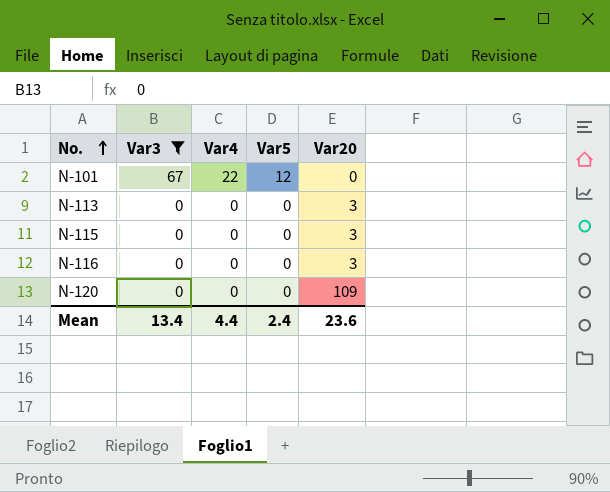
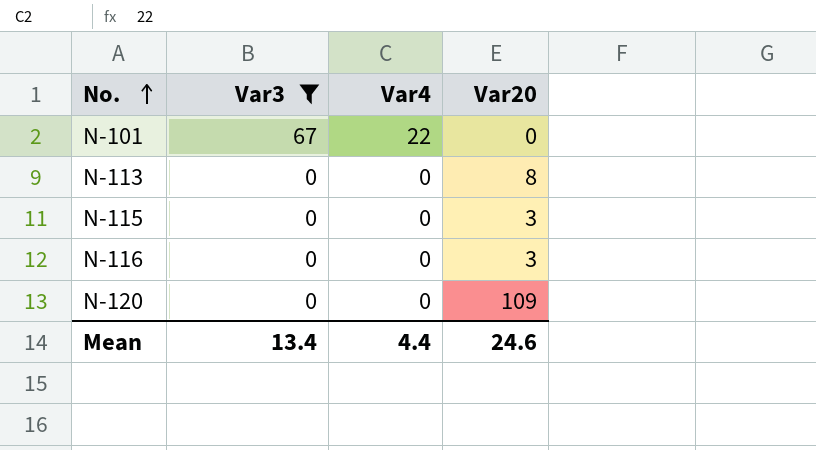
column Var5 | position: 4 -> none
N-113 | Var20: 3 -> 8
Mean | Var20: 23.6 -> 24.6

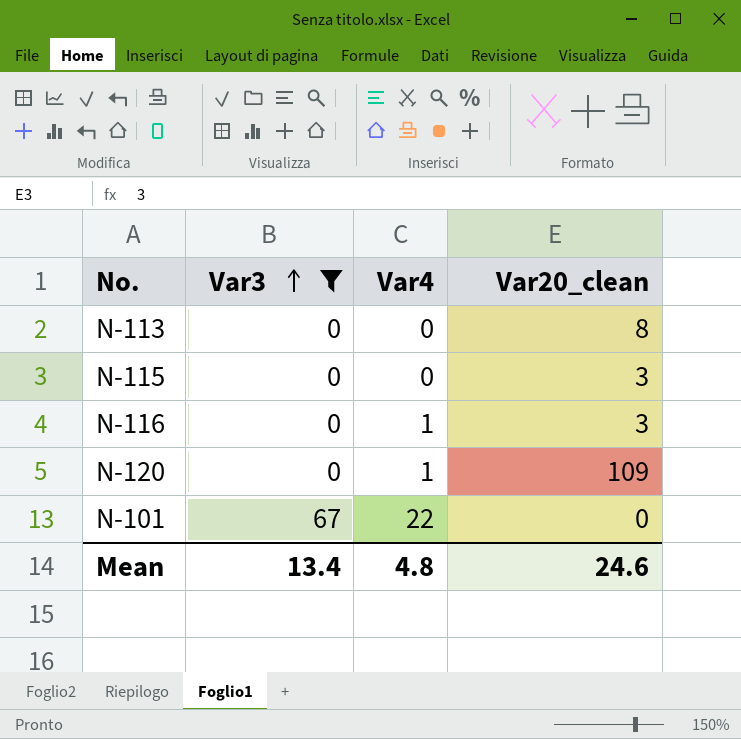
row order: No. ascending -> Var3 ascending
column name: Var20 -> Var20_clean
N-116 | Var4: 0 -> 1
N-120 | Var4: 0 -> 1
Mean | Var4: 4.4 -> 4.8

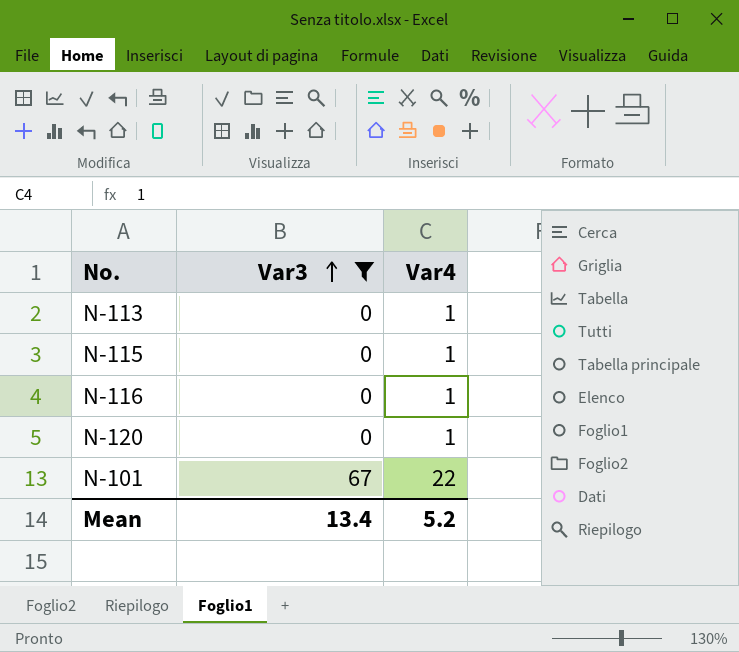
column Var20_clean | position: 4 -> none
N-113 | Var4: 0 -> 1
N-115 | Var4: 0 -> 1
Mean | Var4: 4.8 -> 5.2

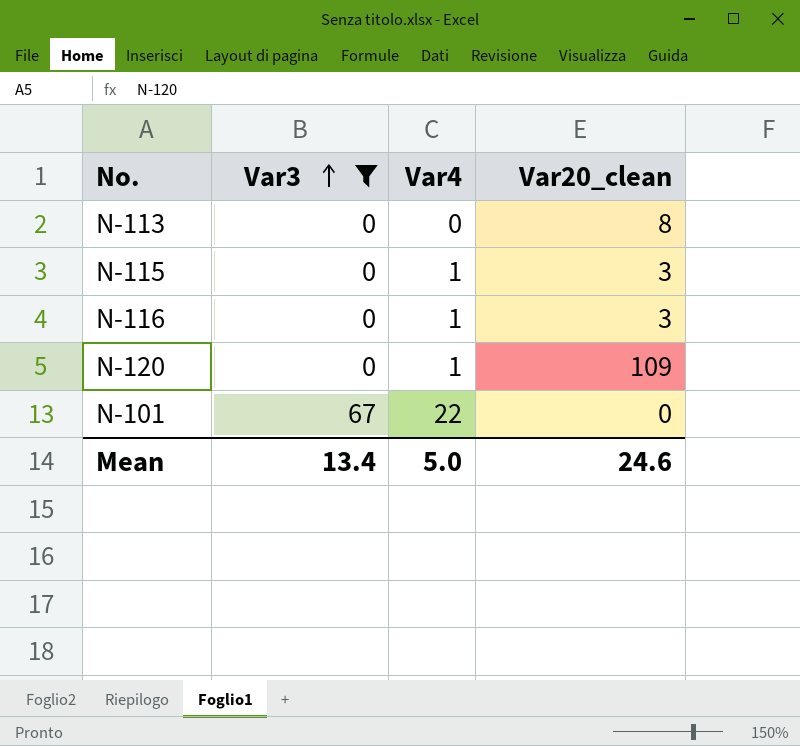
column Var20_clean | position: none -> 4
N-113 | Var4: 1 -> 0
Mean | Var4: 5.2 -> 5.0

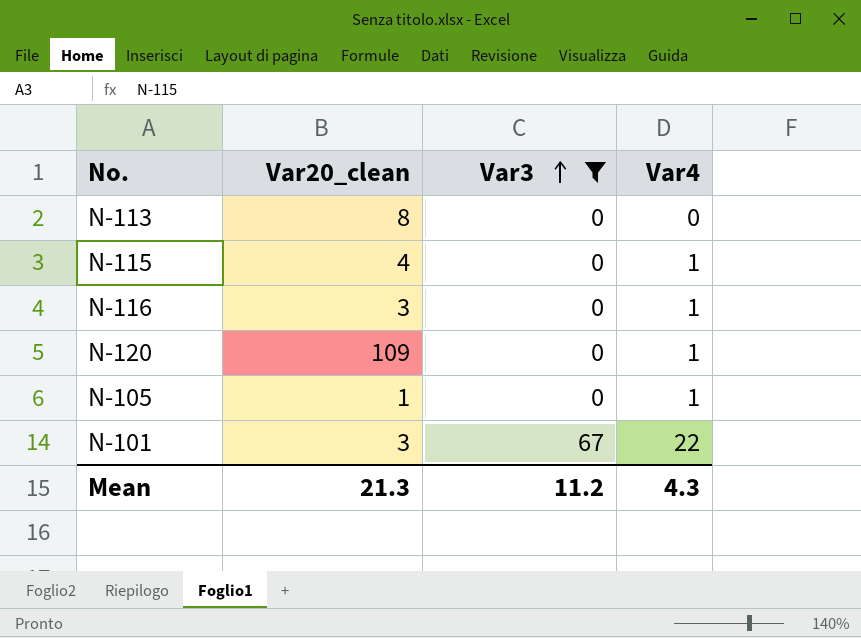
column Var20_clean | position: 4 -> 2
N-115 | Var20_clean: 3 -> 4
row N-105: none -> 1 | 0 | 1
N-101 | Var20_clean: 0 -> 3
Mean | Var20_clean: 24.6 -> 21.3
Mean | Var3: 13.4 -> 11.2
Mean | Var4: 5.0 -> 4.3

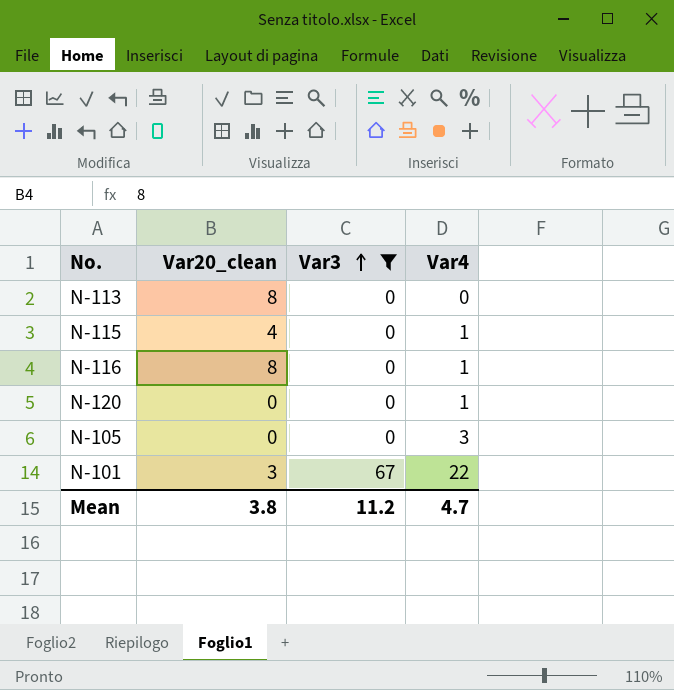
N-116 | Var20_clean: 3 -> 8
N-120 | Var20_clean: 109 -> 0
N-105 | Var20_clean: 1 -> 0
N-105 | Var4: 1 -> 3
Mean | Var20_clean: 21.3 -> 3.8
Mean | Var4: 4.3 -> 4.7

